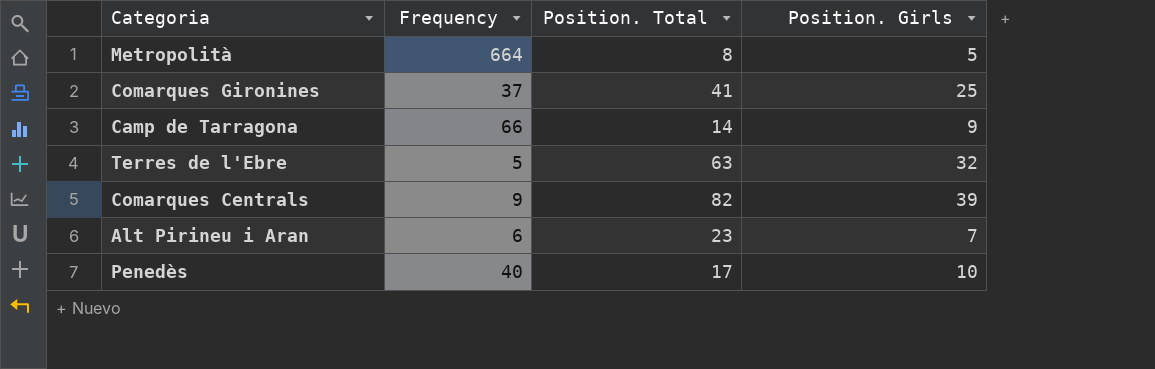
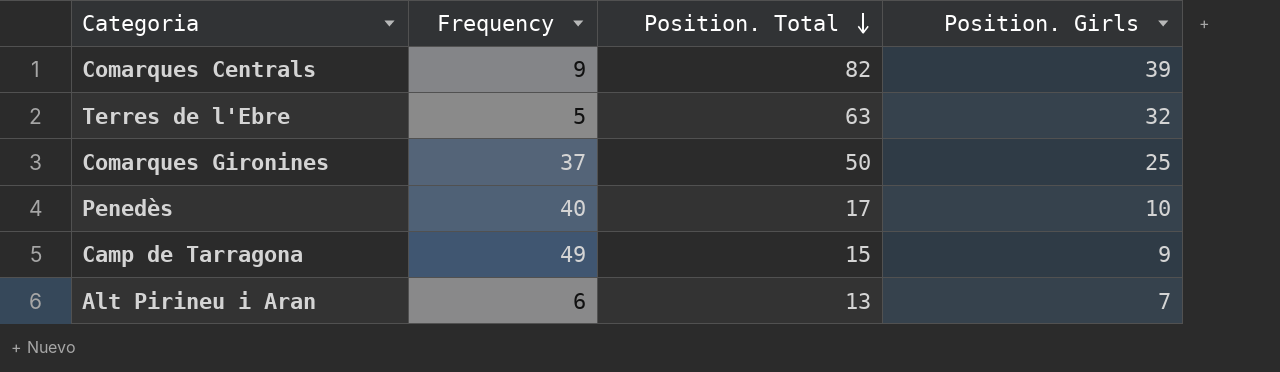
row order: none -> Position. Total descending
row Metropolità: 664 | 8 | 5 -> none
Comarques Gironines | Position. Total: 41 -> 50
Camp de Tarragona | Frequency: 66 -> 49
Camp de Tarragona | Position. Total: 14 -> 15
Alt Pirineu i Aran | Position. Total: 23 -> 13

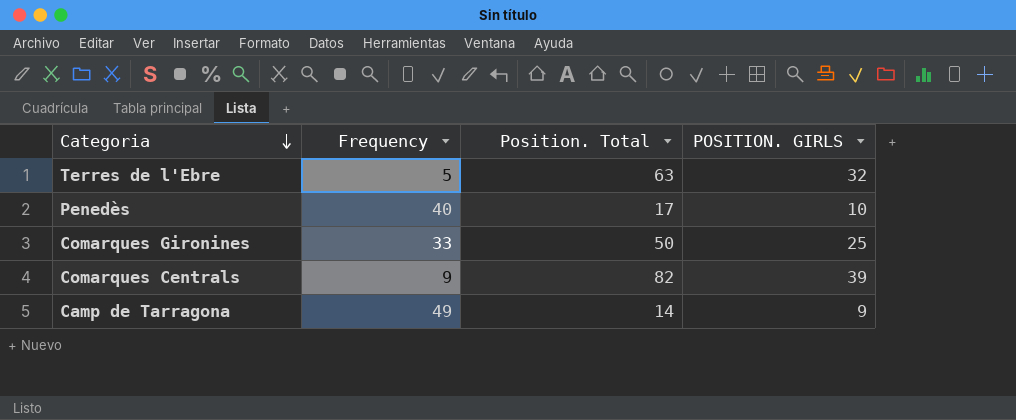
row order: Position. Total descending -> Categoria descending
column name: Position. Girls -> POSITION. GIRLS
row Alt Pirineu i Aran: 6 | 13 | 7 -> none
Comarques Gironines | Frequency: 37 -> 33
Camp de Tarragona | Position. Total: 15 -> 14

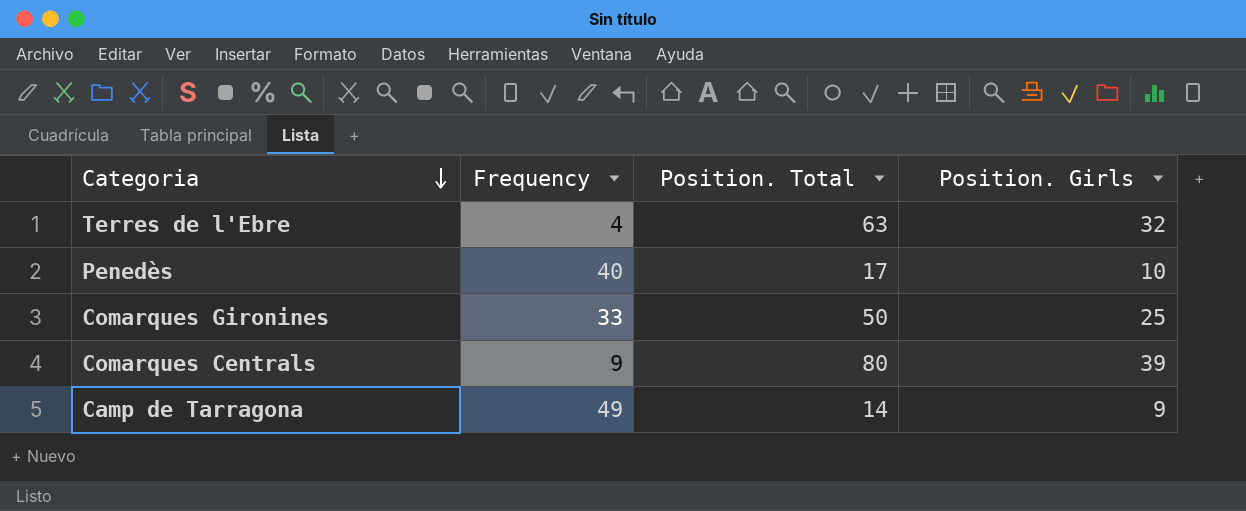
column name: POSITION. GIRLS -> Position. Girls
Terres de l'Ebre | Frequency: 5 -> 4
Comarques Centrals | Position. Total: 82 -> 80

